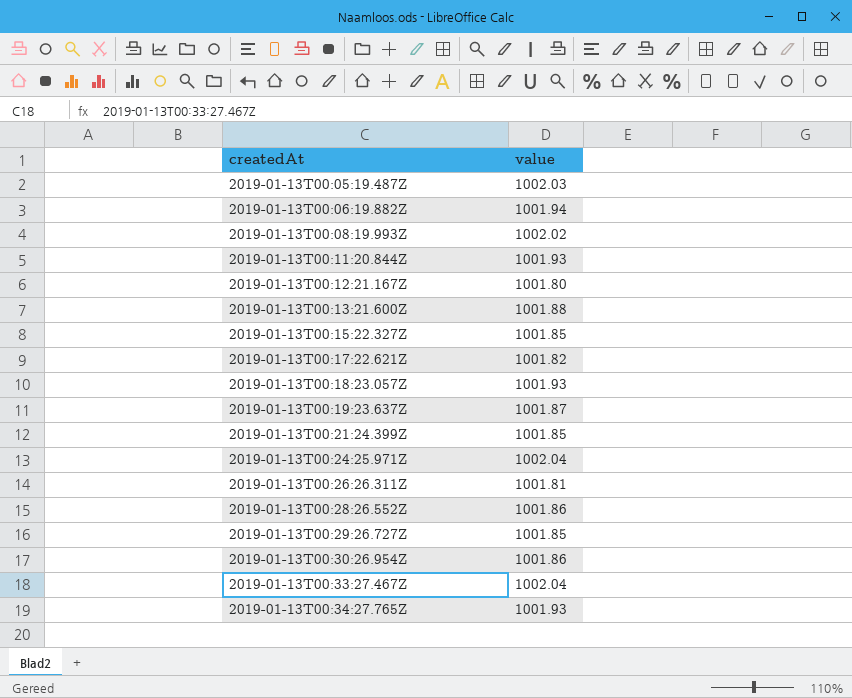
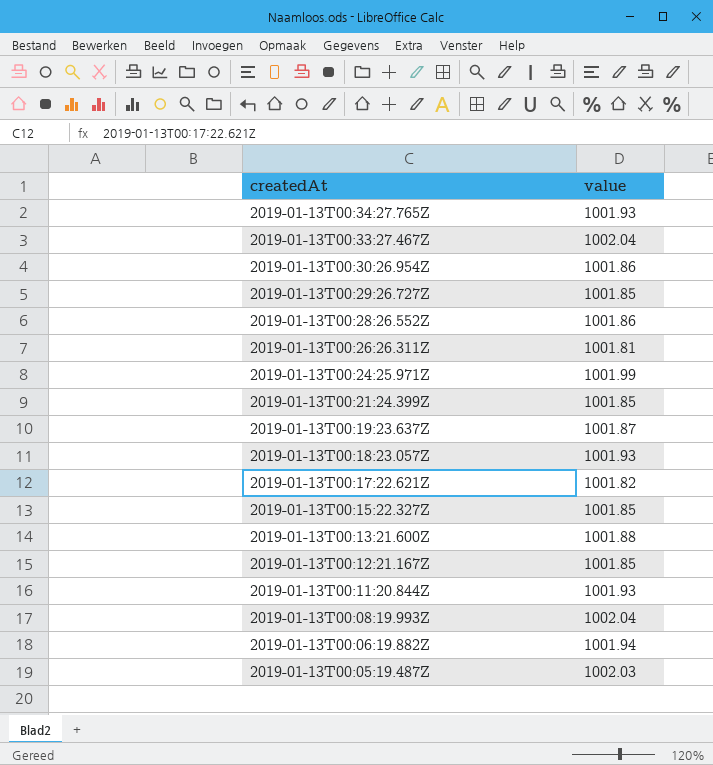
row order: createdAt ascending -> createdAt descending
2019-01-13T00:24:25.971Z | value: 1002.04 -> 1001.99
2019-01-13T00:12:21.167Z | value: 1001.80 -> 1001.85
2019-01-13T00:08:19.993Z | value: 1002.02 -> 1002.04

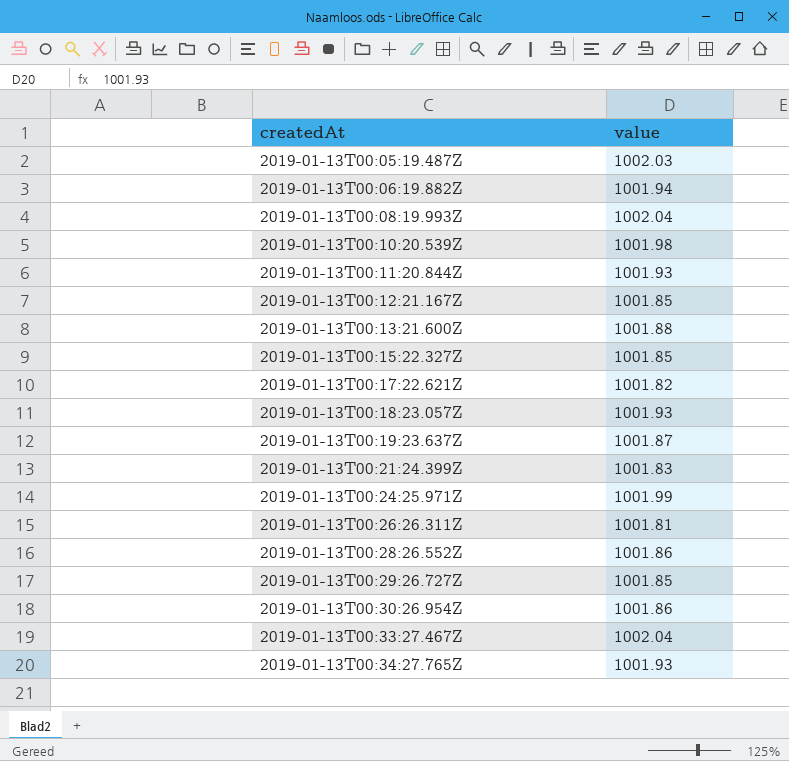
row order: createdAt descending -> createdAt ascending
row 2019-01-13T00:10:20.539Z: none -> 1001.98
2019-01-13T00:21:24.399Z | value: 1001.85 -> 1001.83

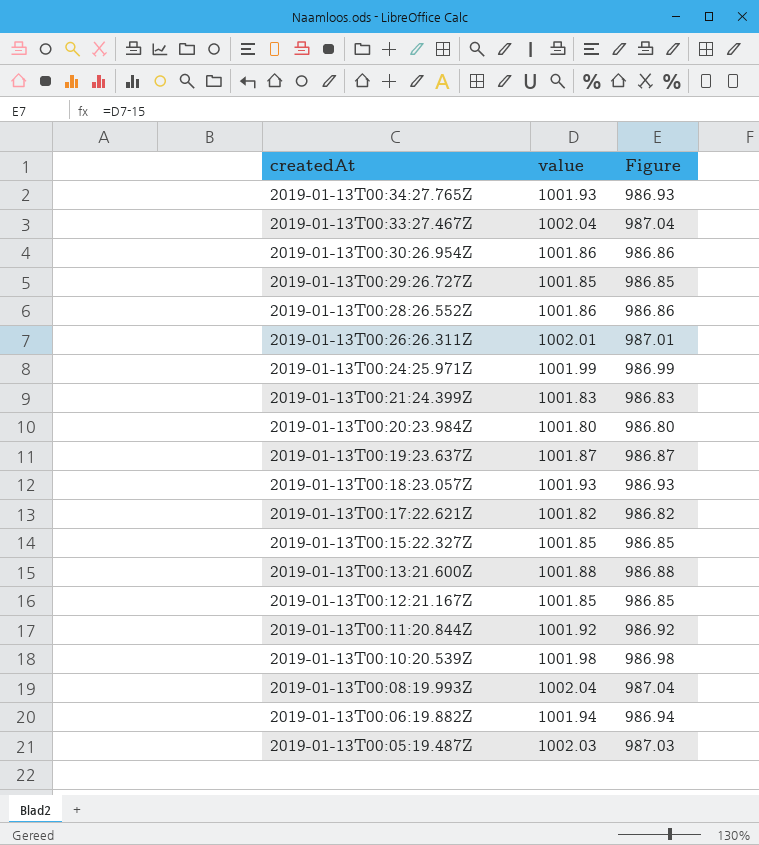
row order: createdAt ascending -> createdAt descending
column Figure | formula: none -> [value] - 15
2019-01-13T00:26:26.311Z | value: 1001.81 -> 1002.01
row 2019-01-13T00:20:23.984Z: none -> 1001.80 | 986.80
2019-01-13T00:11:20.844Z | value: 1001.93 -> 1001.92

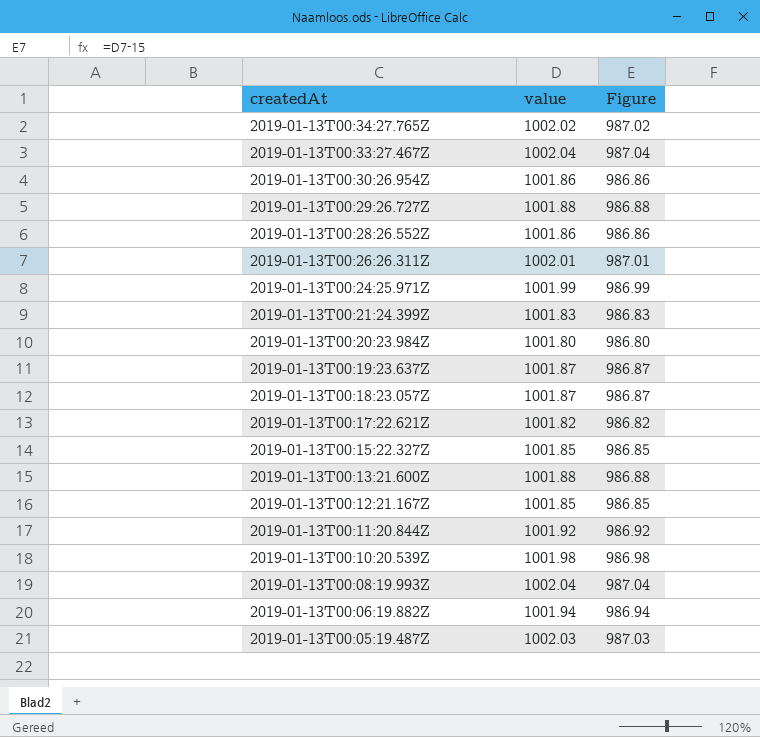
2019-01-13T00:34:27.765Z | value: 1001.93 -> 1002.02
2019-01-13T00:34:27.765Z | Figure: 986.93 -> 987.02
2019-01-13T00:29:26.727Z | value: 1001.85 -> 1001.88
2019-01-13T00:29:26.727Z | Figure: 986.85 -> 986.88
2019-01-13T00:18:23.057Z | value: 1001.93 -> 1001.87
2019-01-13T00:18:23.057Z | Figure: 986.93 -> 986.87

